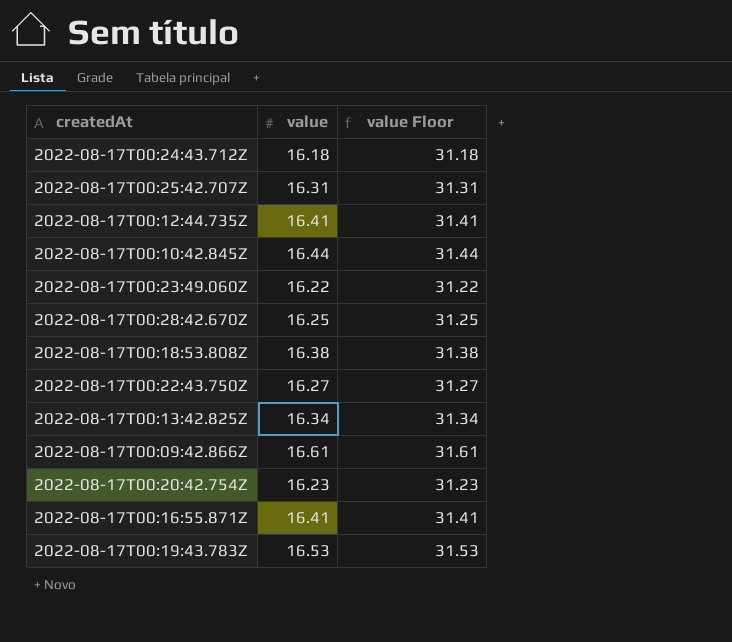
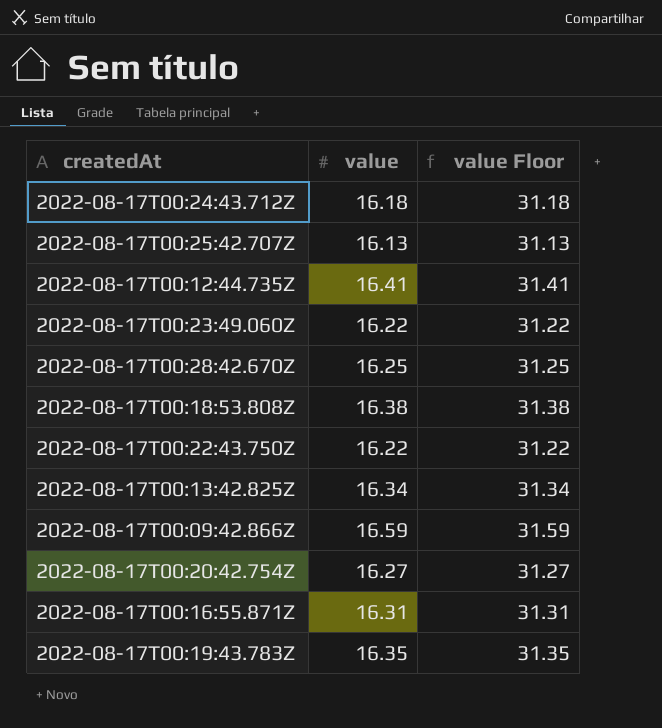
row 2022-08-17T00:10:42.845Z: 16.44 | 31.44 -> none
2022-08-17T00:25:42.707Z | value: 16.31 -> 16.13
2022-08-17T00:25:42.707Z | value Floor: 31.31 -> 31.13
2022-08-17T00:22:43.750Z | value: 16.27 -> 16.22
2022-08-17T00:22:43.750Z | value Floor: 31.27 -> 31.22
2022-08-17T00:09:42.866Z | value: 16.61 -> 16.59
2022-08-17T00:09:42.866Z | value Floor: 31.61 -> 31.59
2022-08-17T00:20:42.754Z | value: 16.23 -> 16.27
2022-08-17T00:20:42.754Z | value Floor: 31.23 -> 31.27
2022-08-17T00:16:55.871Z | value: 16.41 -> 16.31
2022-08-17T00:16:55.871Z | value Floor: 31.41 -> 31.31
2022-08-17T00:19:43.783Z | value: 16.53 -> 16.35
2022-08-17T00:19:43.783Z | value Floor: 31.53 -> 31.35

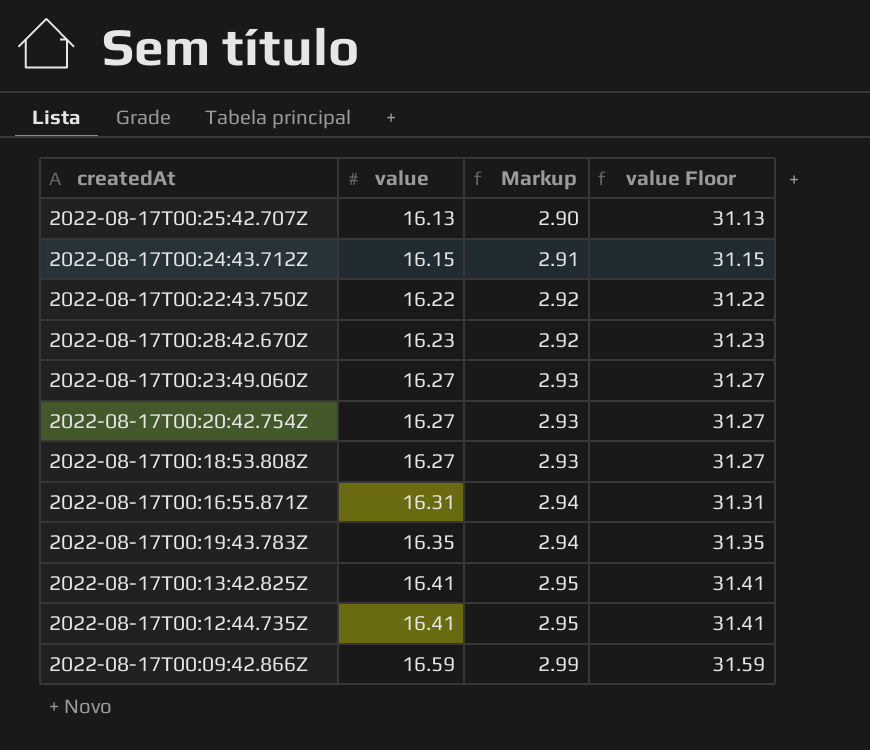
row order: none -> value ascending
column Markup | formula: none -> [value] * 0.18
2022-08-17T00:24:43.712Z | value: 16.18 -> 16.15
2022-08-17T00:24:43.712Z | value Floor: 31.18 -> 31.15
2022-08-17T00:28:42.670Z | value: 16.25 -> 16.23
2022-08-17T00:28:42.670Z | value Floor: 31.25 -> 31.23
2022-08-17T00:23:49.060Z | value: 16.22 -> 16.27
2022-08-17T00:23:49.060Z | value Floor: 31.22 -> 31.27
2022-08-17T00:18:53.808Z | value: 16.38 -> 16.27
2022-08-17T00:18:53.808Z | value Floor: 31.38 -> 31.27
2022-08-17T00:13:42.825Z | value: 16.34 -> 16.41
2022-08-17T00:13:42.825Z | value Floor: 31.34 -> 31.41

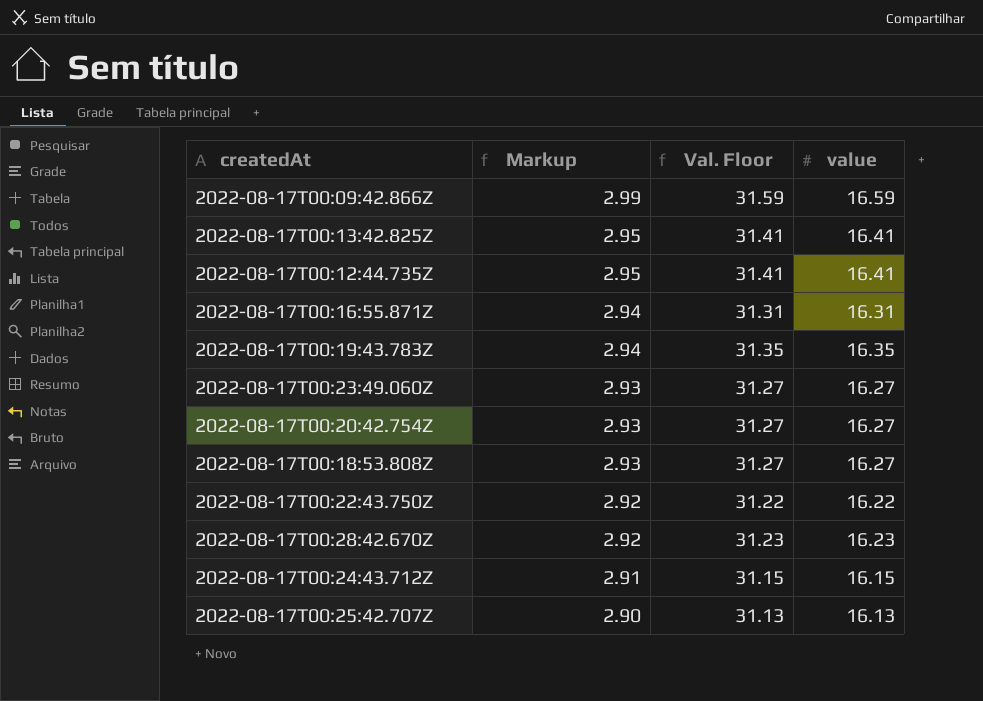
row order: value ascending -> Markup descending
column name: value Floor -> Val. Floor
column value | position: 2 -> 4

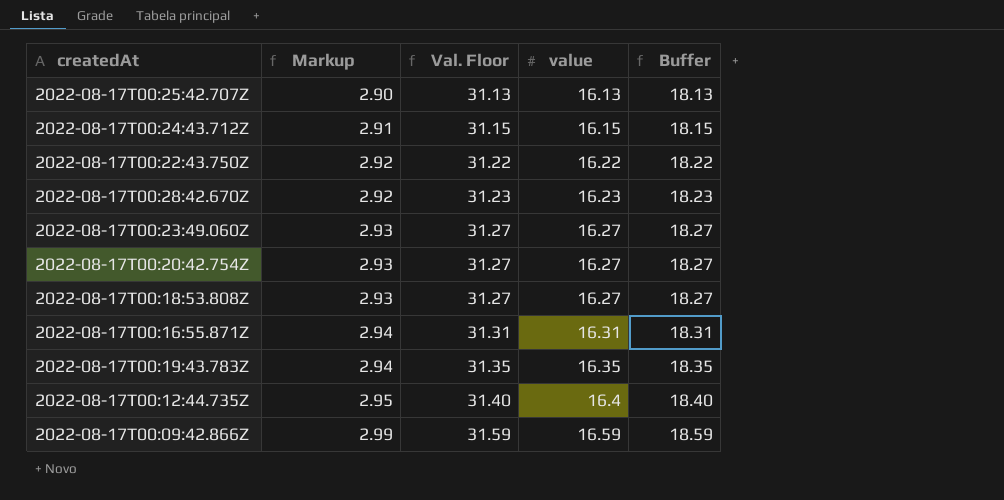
row order: Markup descending -> Markup ascending
column Buffer | formula: none -> [value] + 2
row 2022-08-17T00:13:42.825Z: 2.95 | 31.41 | 16.41 -> none
2022-08-17T00:12:44.735Z | Val. Floor: 31.41 -> 31.40
2022-08-17T00:12:44.735Z | value: 16.41 -> 16.4

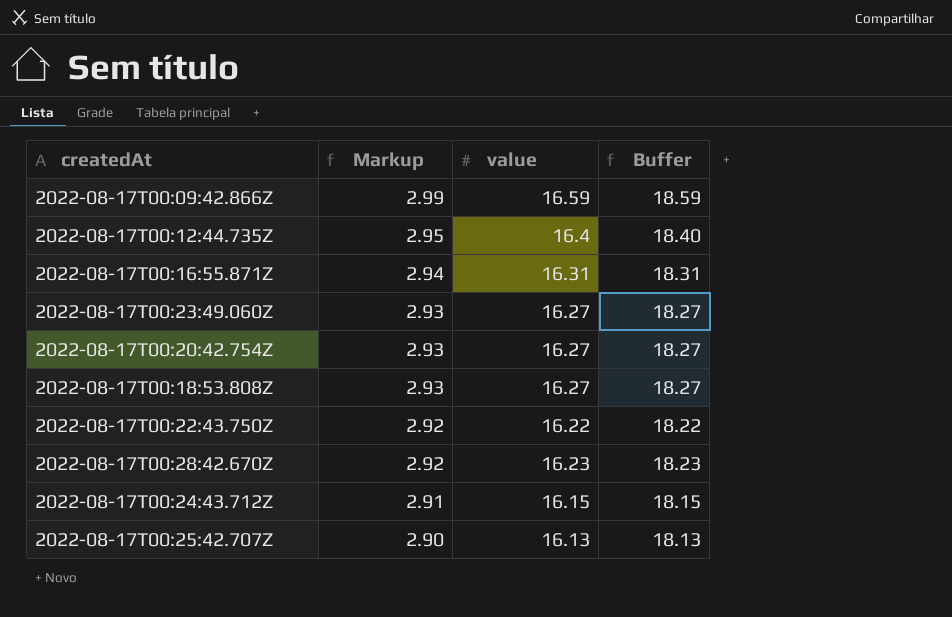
row order: Markup ascending -> Markup descending
column Val. Floor | formula: [value] + 15 -> none
row 2022-08-17T00:19:43.783Z: 2.94 | 31.35 | 16.35 | 18.35 -> none

